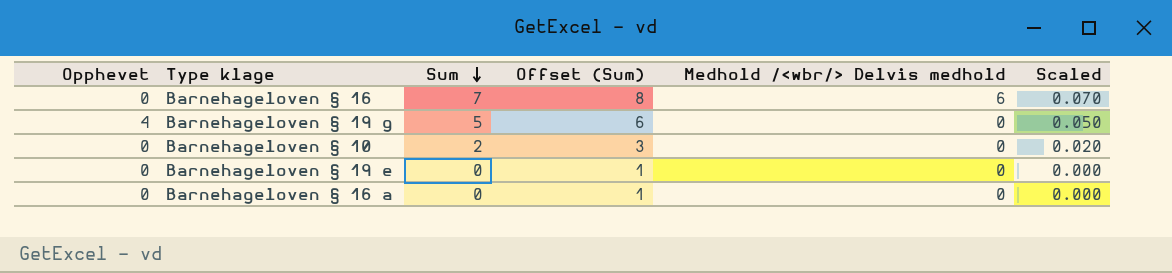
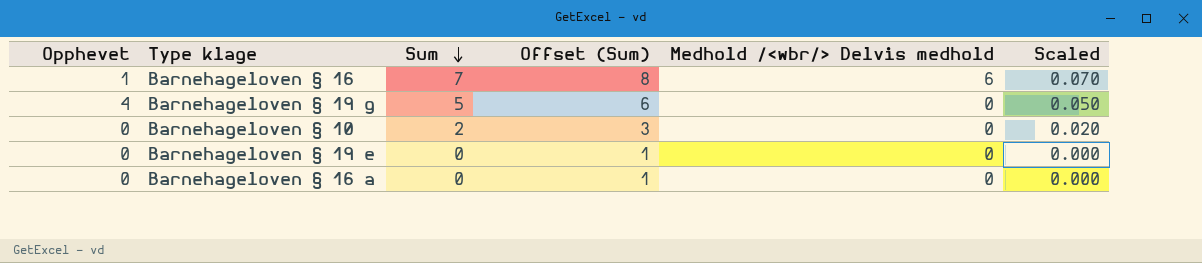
Barnehageloven § 16 | Opphevet: 0 -> 1

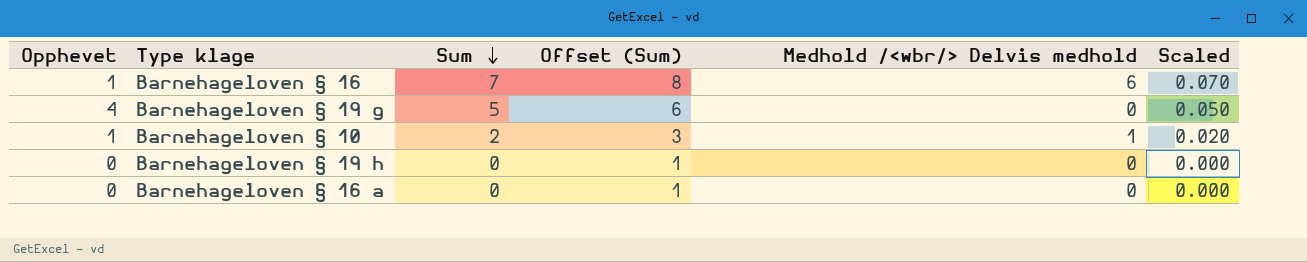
row Barnehageloven § 19 e: 0 | 0 | 1 | 0 | 0.000 -> none
Barnehageloven § 10 | Opphevet: 0 -> 1
Barnehageloven § 10 | Medhold /<wbr/> Delvis medhold: 0 -> 1
row Barnehageloven § 19 h: none -> 0 | 0 | 1 | 0 | 0.000

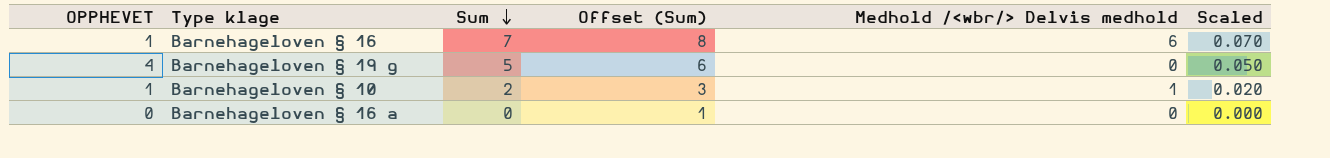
column name: Opphevet -> OPPHEVET
row Barnehageloven § 19 h: 0 | 0 | 1 | 0 | 0.000 -> none

